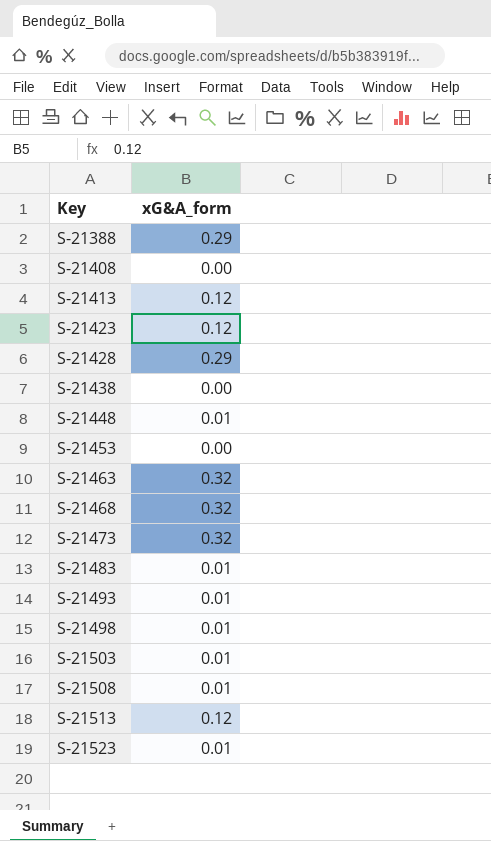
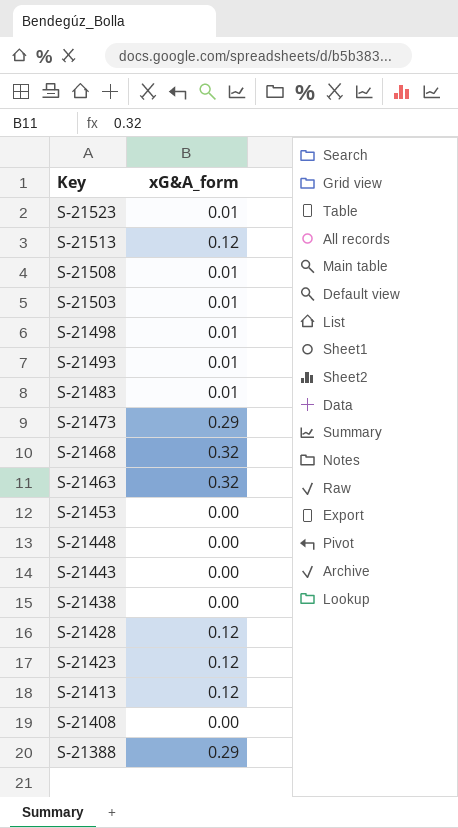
row order: Key ascending -> Key descending
S-21473 | xG&A_form: 0.32 -> 0.29
S-21448 | xG&A_form: 0.01 -> 0.00
row S-21443: none -> 0.00
S-21428 | xG&A_form: 0.29 -> 0.12

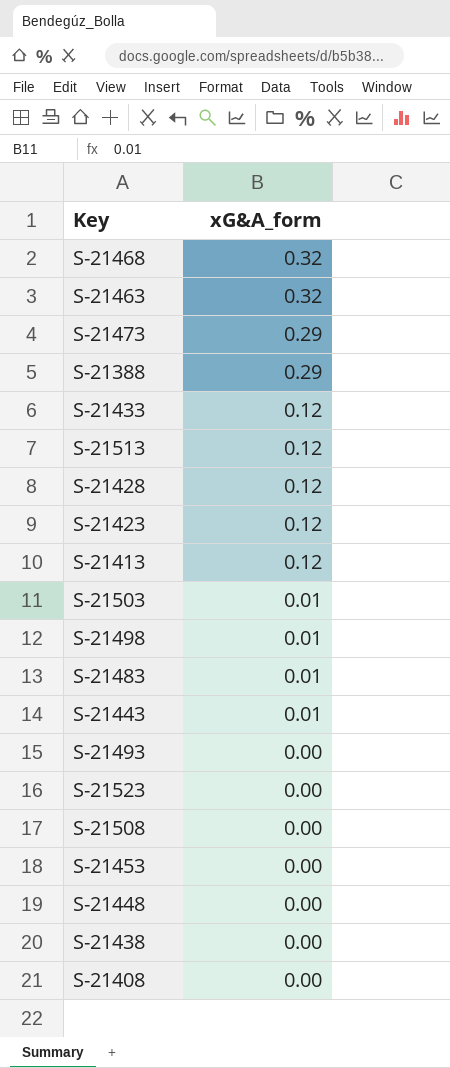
row order: Key descending -> xG&A_form descending
row S-21433: none -> 0.12
S-21443 | xG&A_form: 0.00 -> 0.01
S-21493 | xG&A_form: 0.01 -> 0.00
S-21523 | xG&A_form: 0.01 -> 0.00
S-21508 | xG&A_form: 0.01 -> 0.00

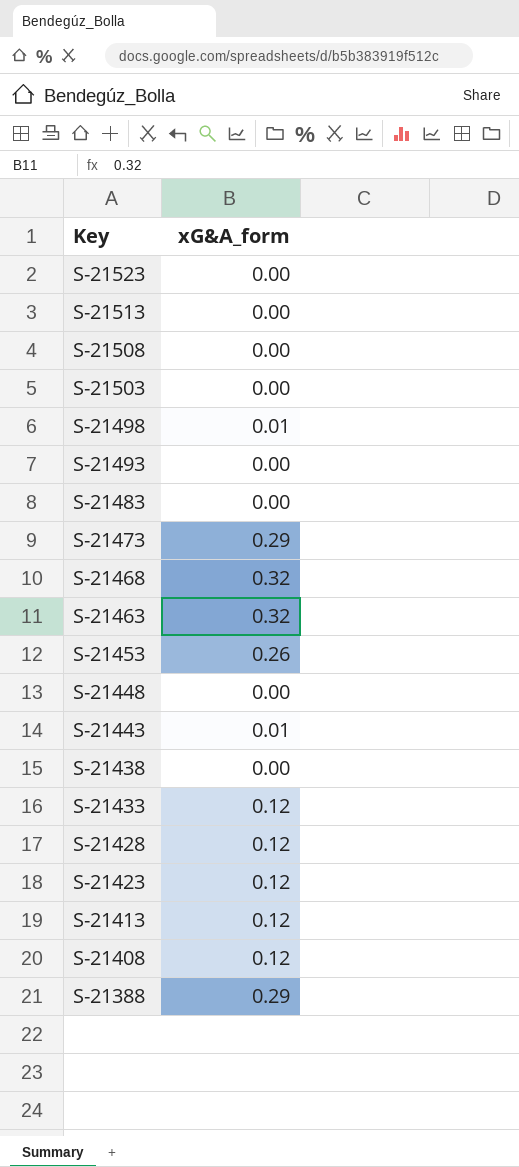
row order: xG&A_form descending -> Key descending
S-21513 | xG&A_form: 0.12 -> 0.00
S-21503 | xG&A_form: 0.01 -> 0.00
S-21483 | xG&A_form: 0.01 -> 0.00
S-21453 | xG&A_form: 0.00 -> 0.26
S-21408 | xG&A_form: 0.00 -> 0.12

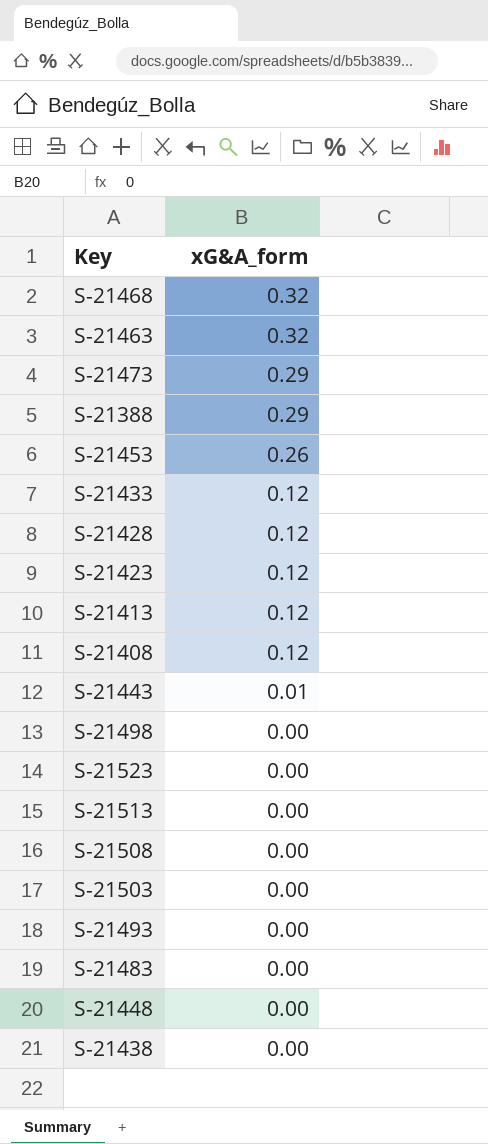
row order: Key descending -> xG&A_form descending
S-21498 | xG&A_form: 0.01 -> 0.00

